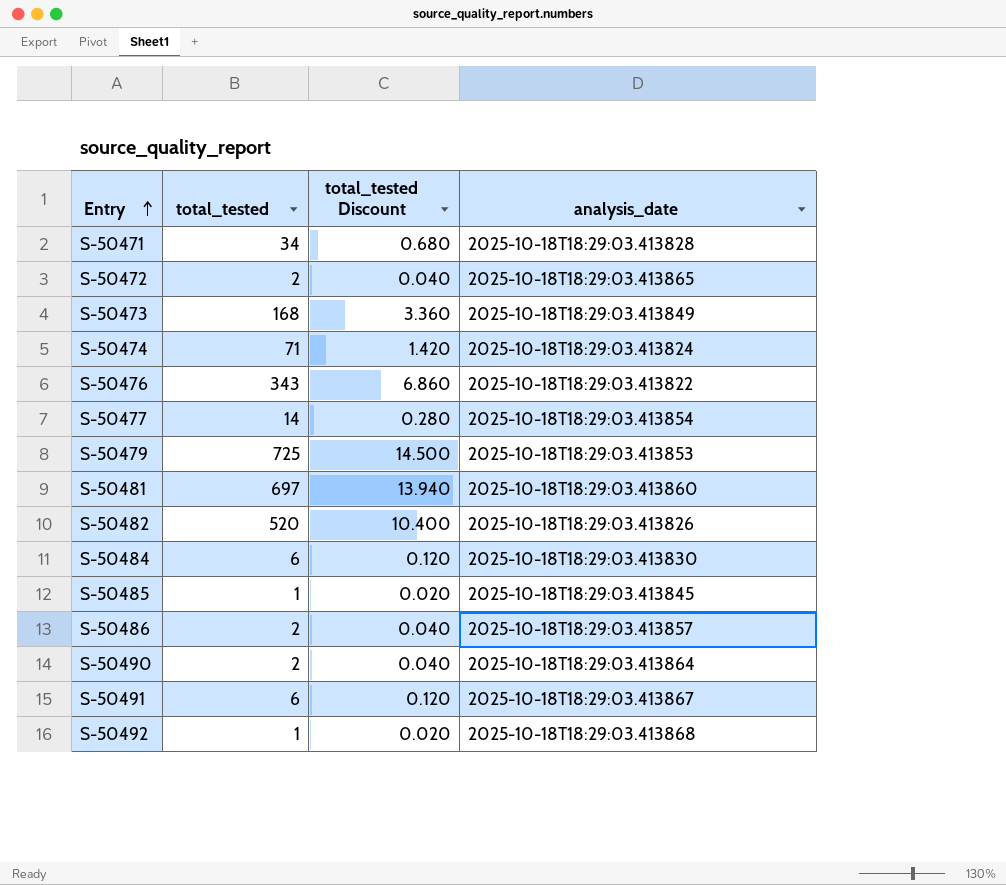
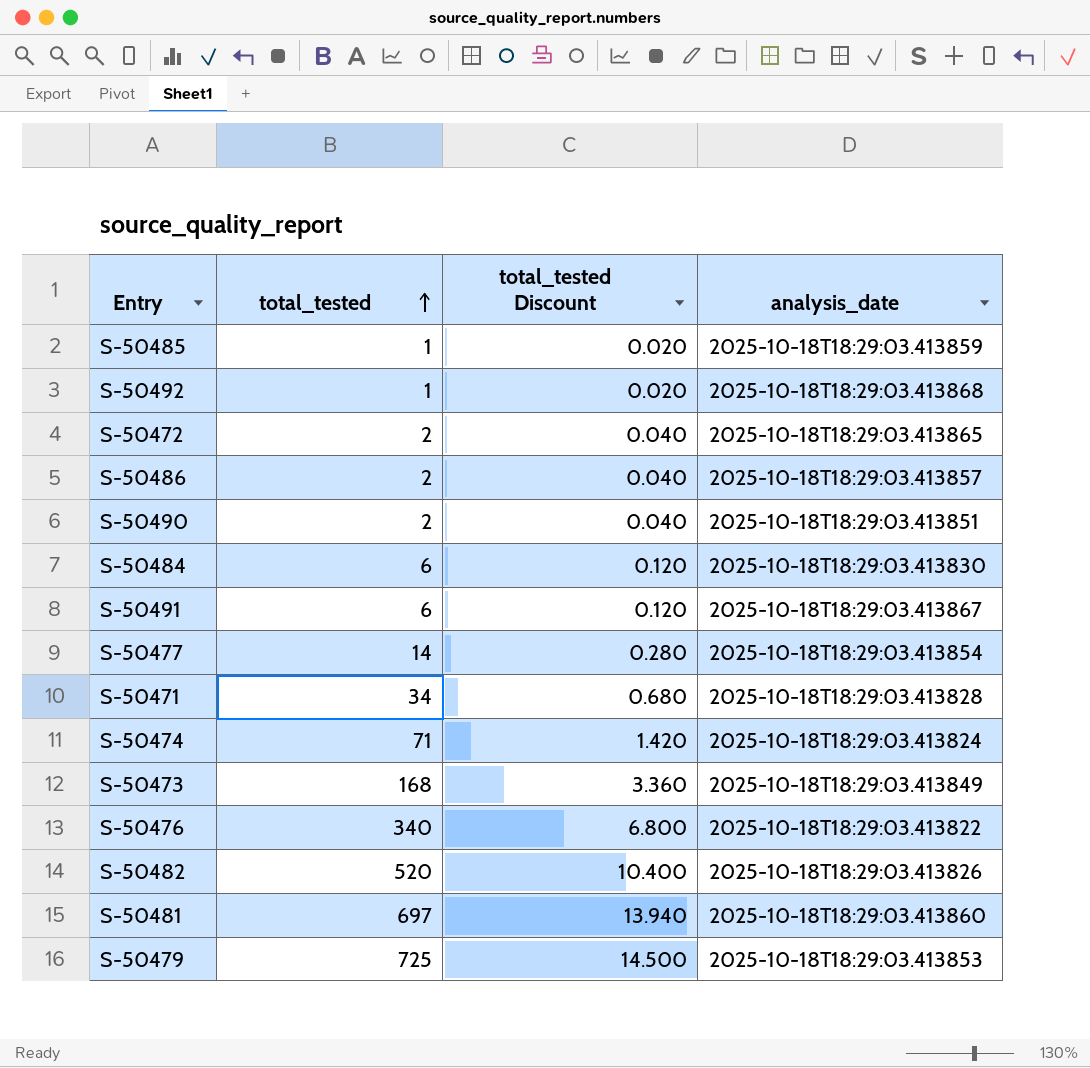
row order: Entry ascending -> total_tested ascending
S-50485 | analysis_date: 2025-10-18T18:29:03.413845 -> 2025-10-18T18:29:03.413859
S-50490 | analysis_date: 2025-10-18T18:29:03.413864 -> 2025-10-18T18:29:03.413851
S-50476 | total_tested: 343 -> 340
S-50476 | total_tested Discount: 6.860 -> 6.800

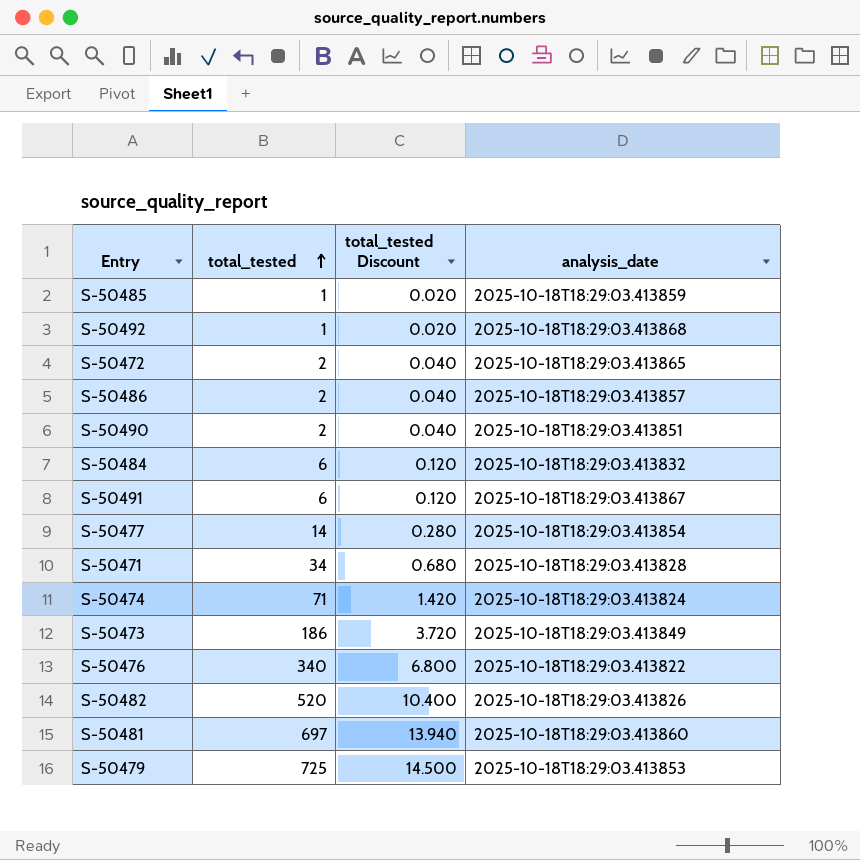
S-50484 | analysis_date: 2025-10-18T18:29:03.413830 -> 2025-10-18T18:29:03.413832
S-50473 | total_tested: 168 -> 186
S-50473 | total_tested Discount: 3.360 -> 3.720

